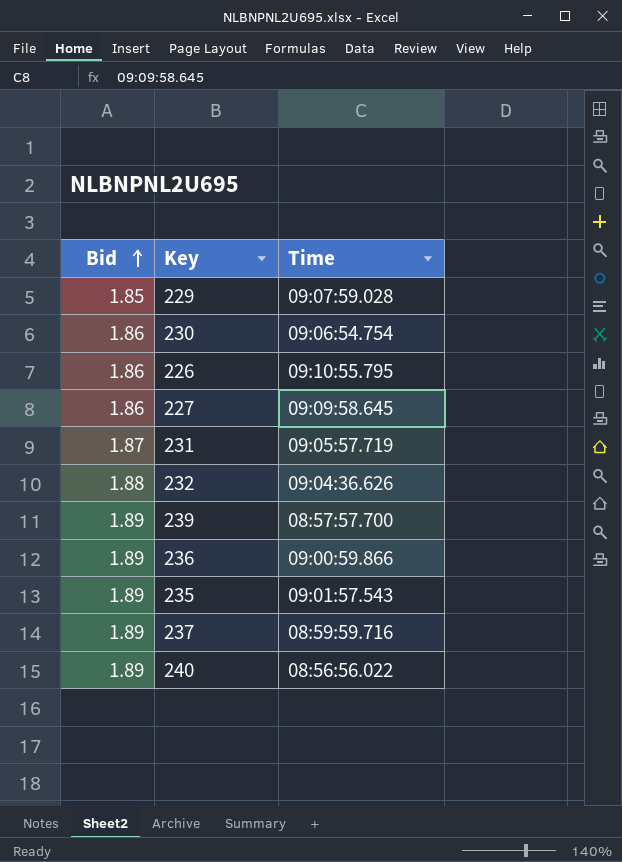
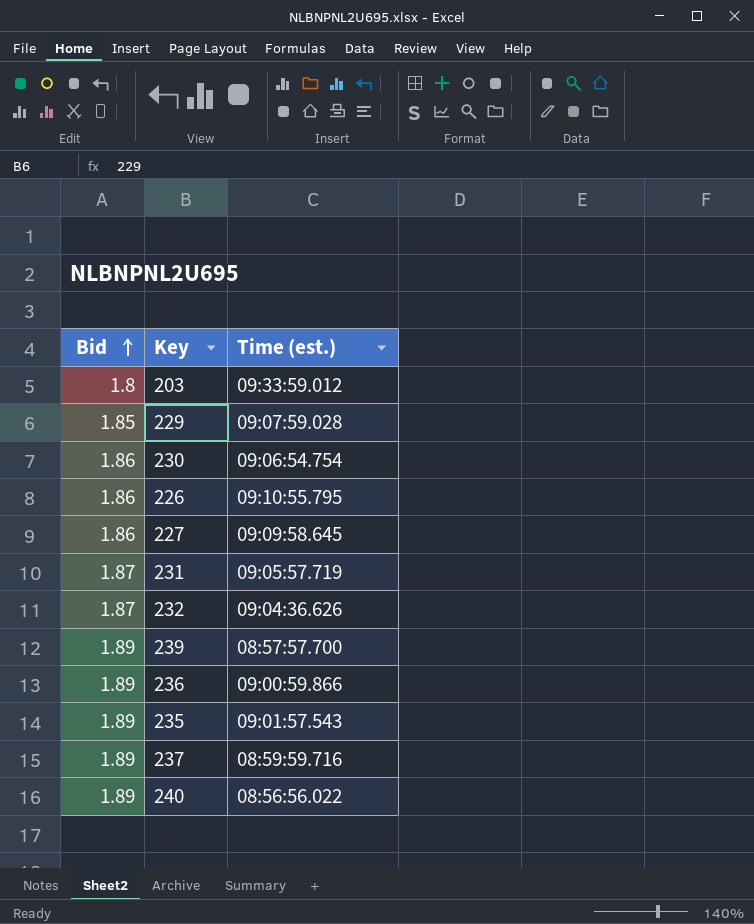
column name: Time -> Time (est.)
row 203: none -> 1.8 | 09:33:59.012
232 | Bid: 1.88 -> 1.87

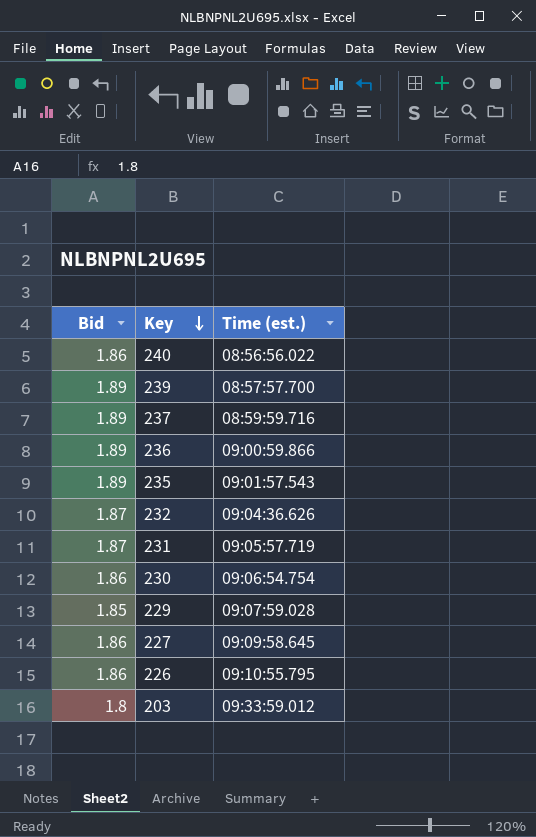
row order: Bid ascending -> Key descending
240 | Bid: 1.89 -> 1.86

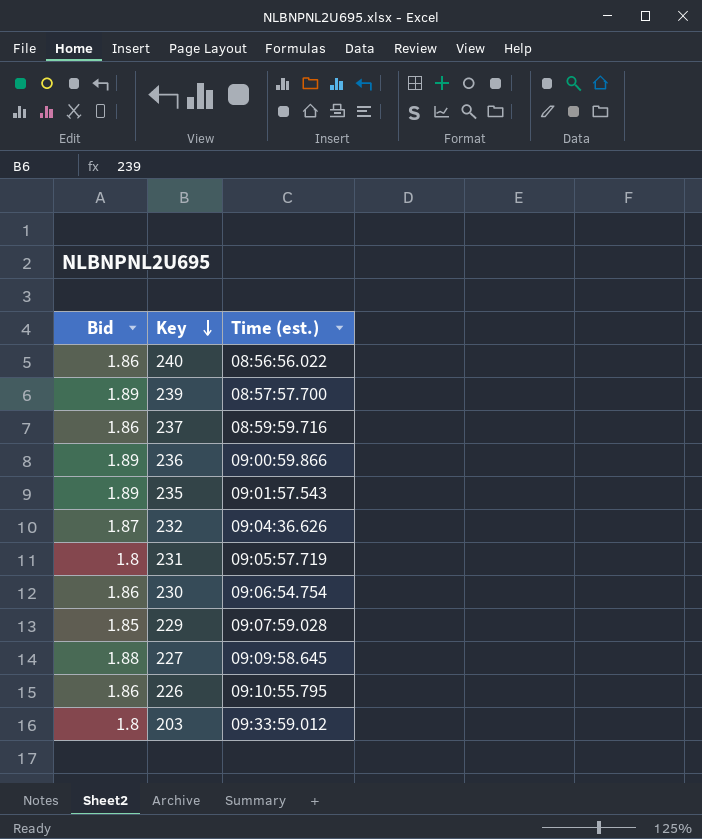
237 | Bid: 1.89 -> 1.86
231 | Bid: 1.87 -> 1.8
227 | Bid: 1.86 -> 1.88

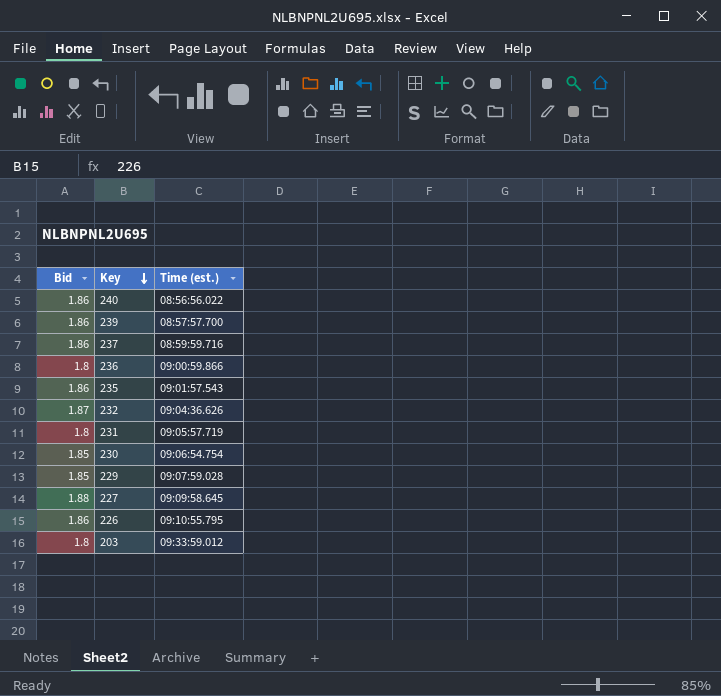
239 | Bid: 1.89 -> 1.86
236 | Bid: 1.89 -> 1.8
235 | Bid: 1.89 -> 1.86
230 | Bid: 1.86 -> 1.85

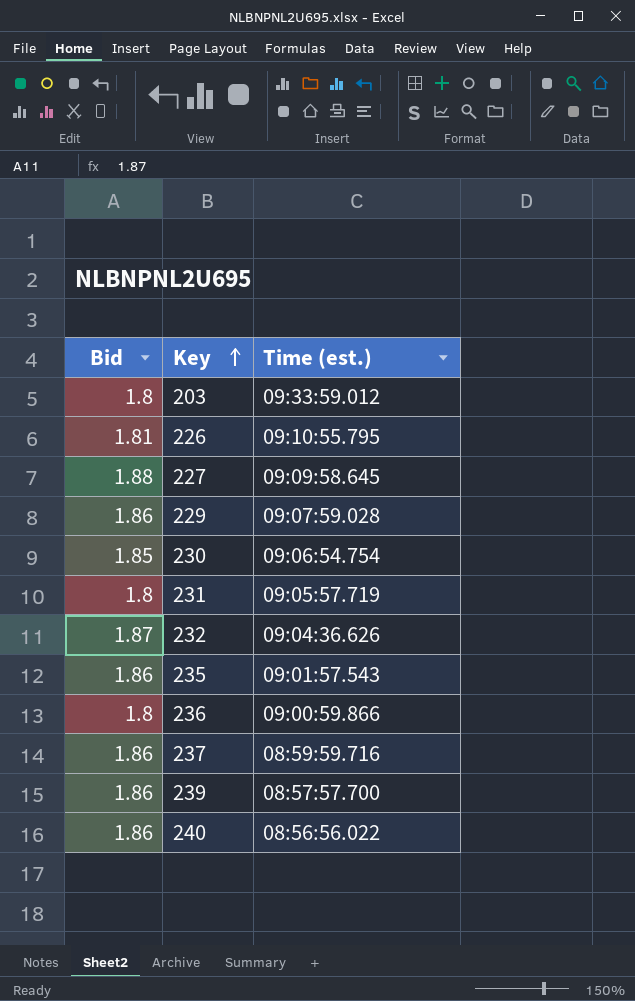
row order: Key descending -> Key ascending
226 | Bid: 1.86 -> 1.81
229 | Bid: 1.85 -> 1.86

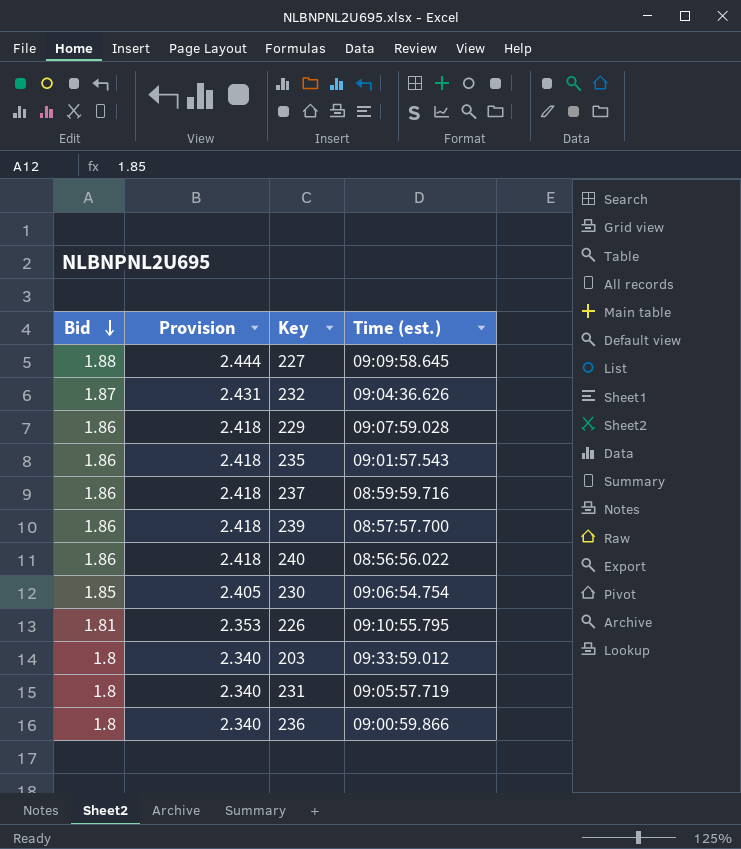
row order: Key ascending -> Bid descending
column Provision | formula: none -> [Bid] * 1.3

